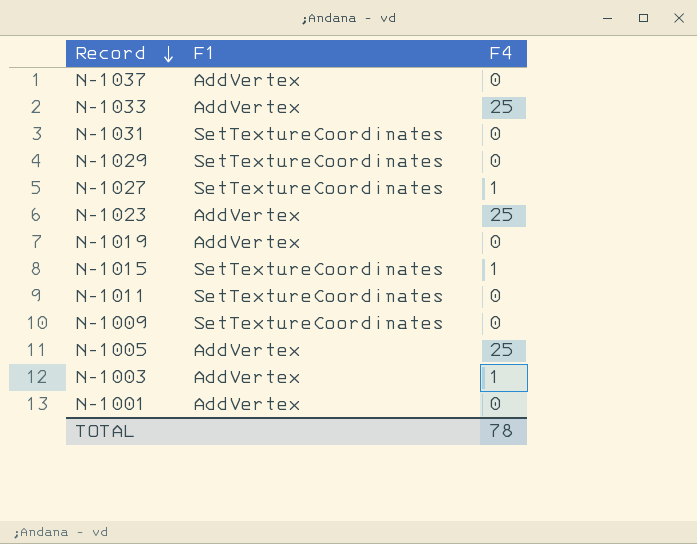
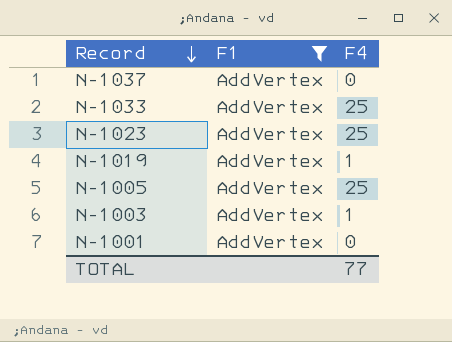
filter: none -> F1 = AddVertex
N-1019 | F4: 0 -> 1
TOTAL | F4: 78 -> 77

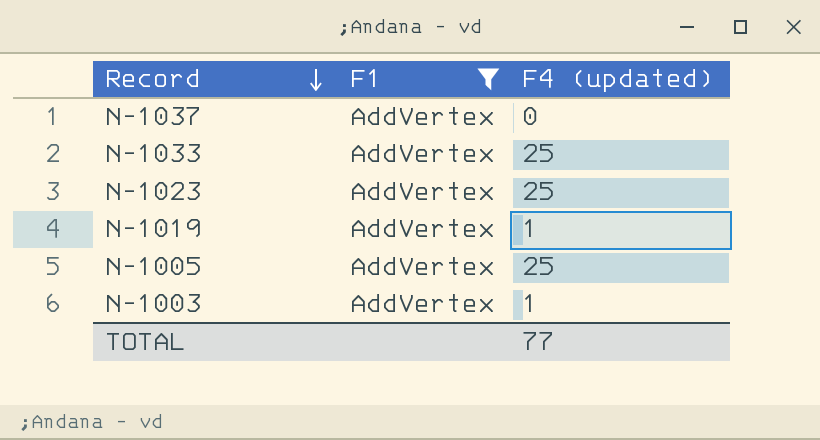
column name: F4 -> F4 (updated)
row N-1001: AddVertex | 0 -> none

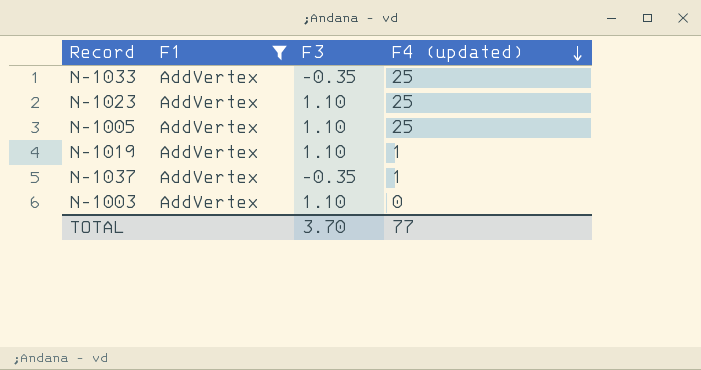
row order: Record descending -> F4 (updated) descending
column F3 | position: none -> 3
N-1037 | F4 (updated): 0 -> 1
N-1003 | F4 (updated): 1 -> 0

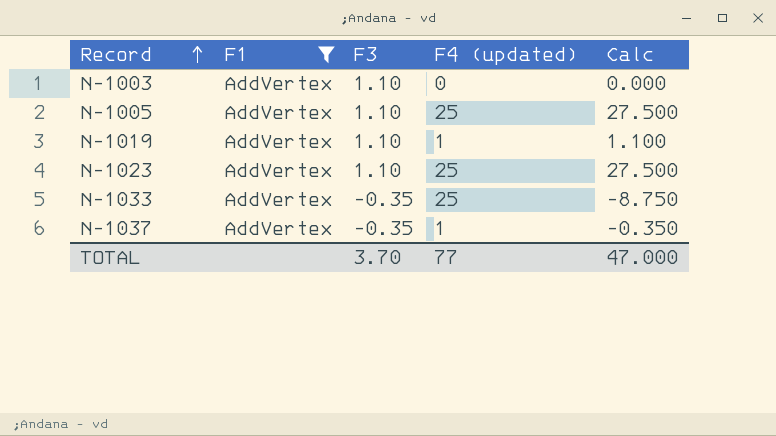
row order: F4 (updated) descending -> Record ascending
column Calc | formula: none -> [F3] * [F4 (updated)]

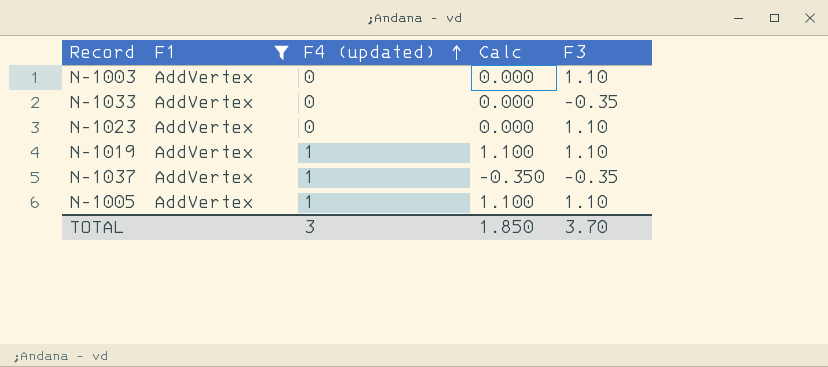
row order: Record ascending -> F4 (updated) ascending
column F3 | position: 3 -> 5
N-1033 | F4 (updated): 25 -> 0
N-1033 | Calc: -8.750 -> 0.000
N-1023 | F4 (updated): 25 -> 0
N-1023 | Calc: 27.500 -> 0.000
N-1005 | F4 (updated): 25 -> 1
N-1005 | Calc: 27.500 -> 1.100
TOTAL | F4 (updated): 77 -> 3
TOTAL | Calc: 47.000 -> 1.850

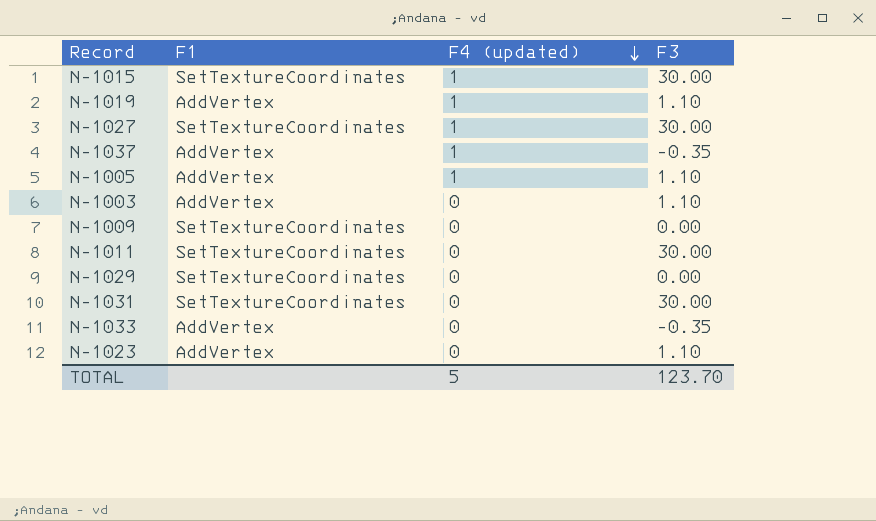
filter: F1 = AddVertex -> none
row order: F4 (updated) ascending -> F4 (updated) descending
column Calc | formula: [F4 (updated)] * [F3] -> none
TOTAL | F4 (updated): 3 -> 5
TOTAL | F3: 3.70 -> 123.70

